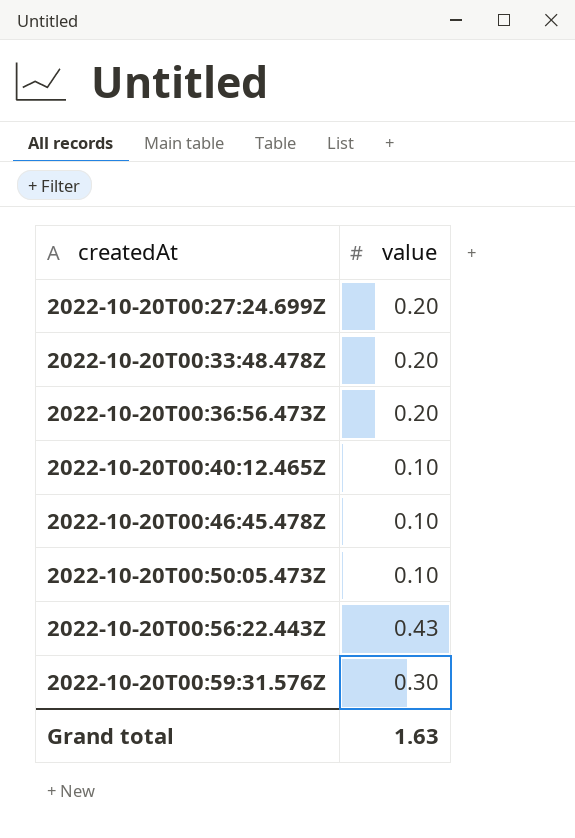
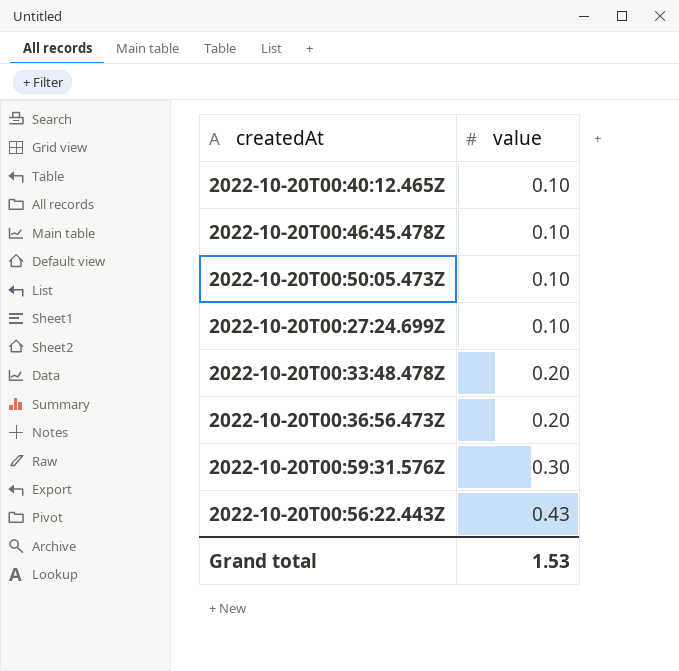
row order: createdAt ascending -> value ascending
2022-10-20T00:27:24.699Z | value: 0.20 -> 0.10
Grand total | value: 1.63 -> 1.53

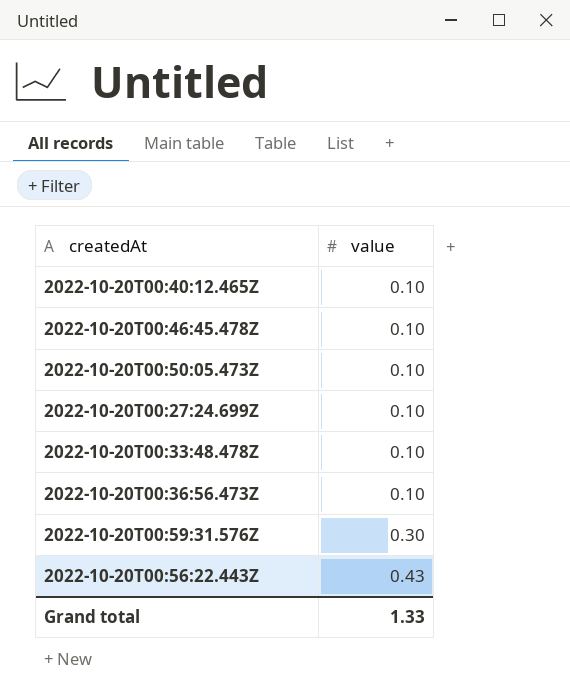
2022-10-20T00:33:48.478Z | value: 0.20 -> 0.10
2022-10-20T00:36:56.473Z | value: 0.20 -> 0.10
Grand total | value: 1.53 -> 1.33

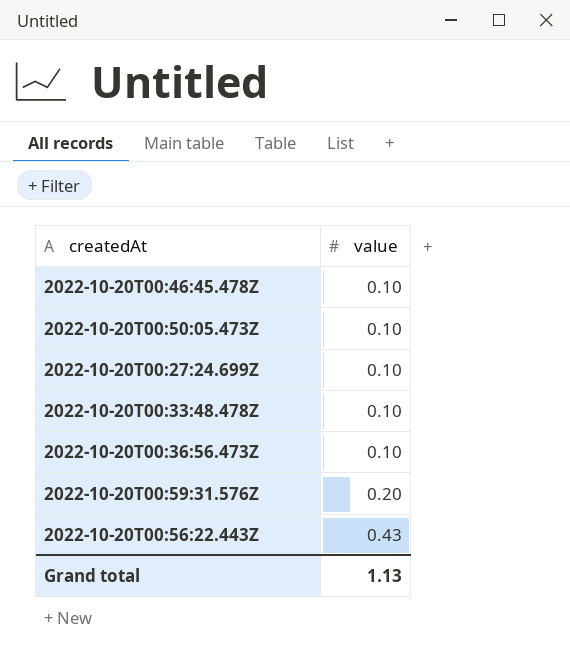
row 2022-10-20T00:40:12.465Z: 0.10 -> none
2022-10-20T00:59:31.576Z | value: 0.30 -> 0.20
Grand total | value: 1.33 -> 1.13

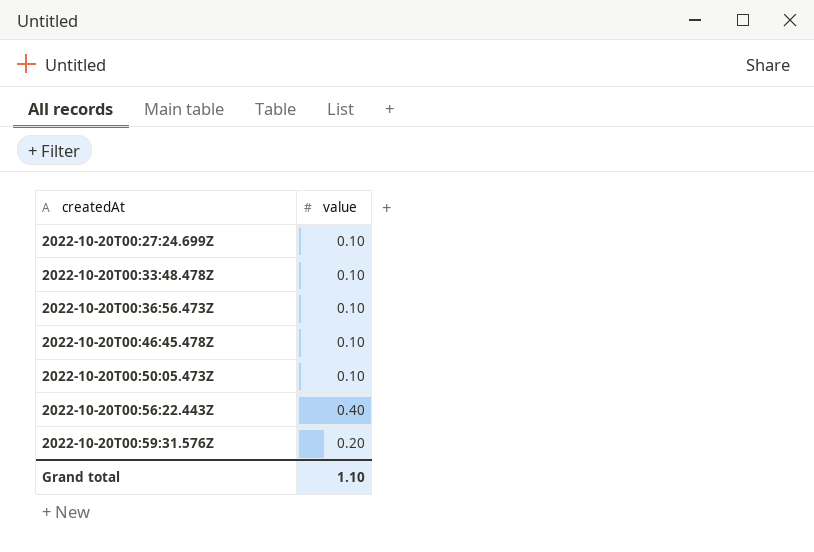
row order: value ascending -> createdAt ascending
2022-10-20T00:56:22.443Z | value: 0.43 -> 0.40
Grand total | value: 1.13 -> 1.10

